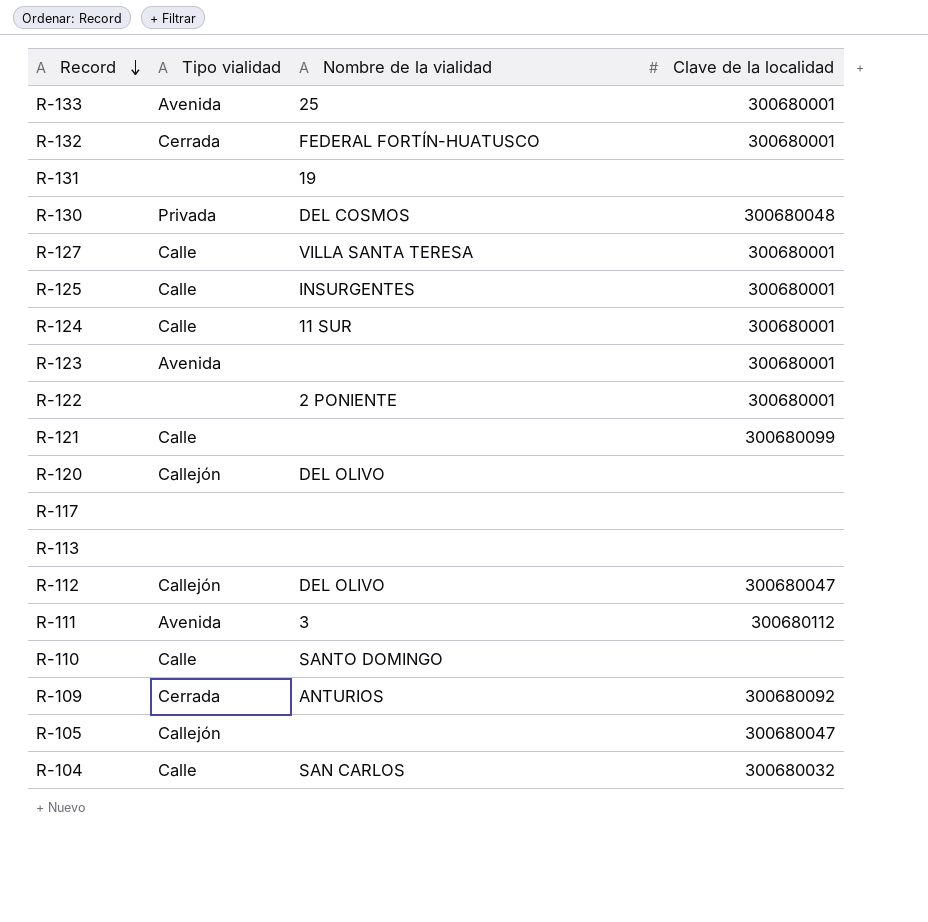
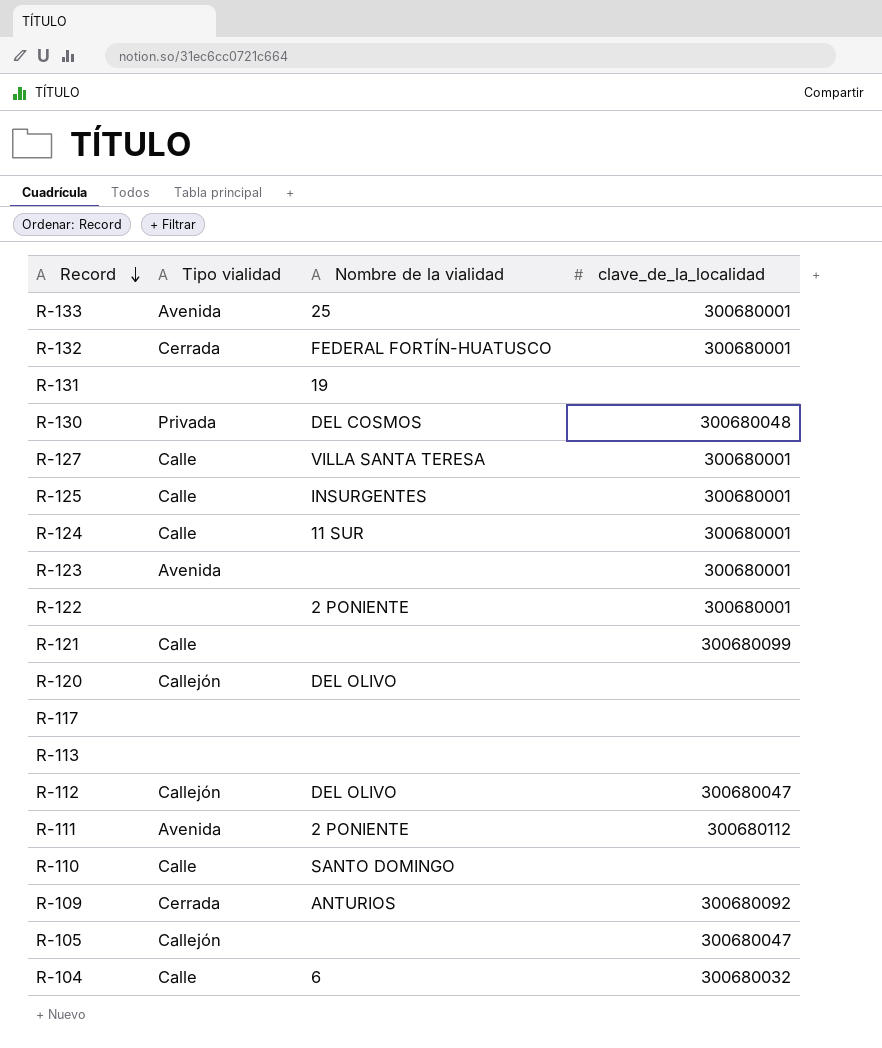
column name: Clave de la localidad -> clave_de_la_localidad
R-111 | Nombre de la vialidad: 3 -> 2 PONIENTE
R-104 | Nombre de la vialidad: SAN CARLOS -> 6

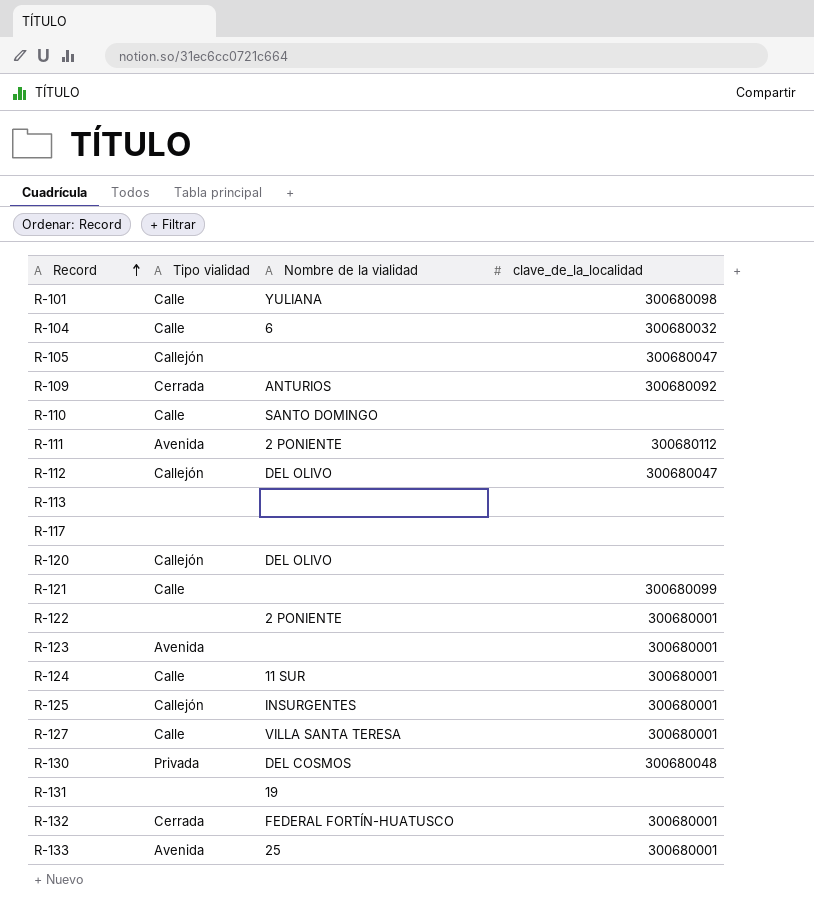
row order: Record descending -> Record ascending
row R-101: none -> Calle | YULIANA | 300680098
R-125 | Tipo vialidad: Calle -> Callejón

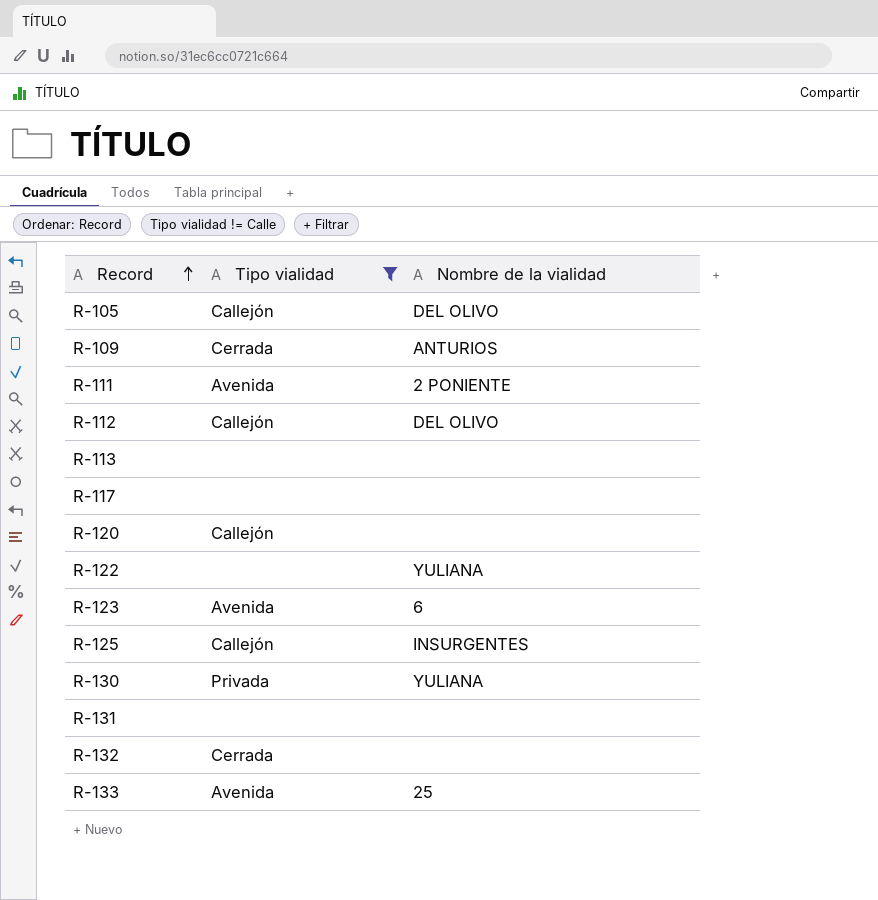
filter: none -> Tipo vialidad != Calle
column clave_de_la_localidad | position: 4 -> none
R-105 | Nombre de la vialidad: none -> DEL OLIVO
R-120 | Nombre de la vialidad: DEL OLIVO -> none
R-122 | Nombre de la vialidad: 2 PONIENTE -> YULIANA
R-123 | Nombre de la vialidad: none -> 6
R-130 | Nombre de la vialidad: DEL COSMOS -> YULIANA
R-131 | Nombre de la vialidad: 19 -> none
R-132 | Nombre de la vialidad: FEDERAL FORTÍN-HUATUSCO -> none

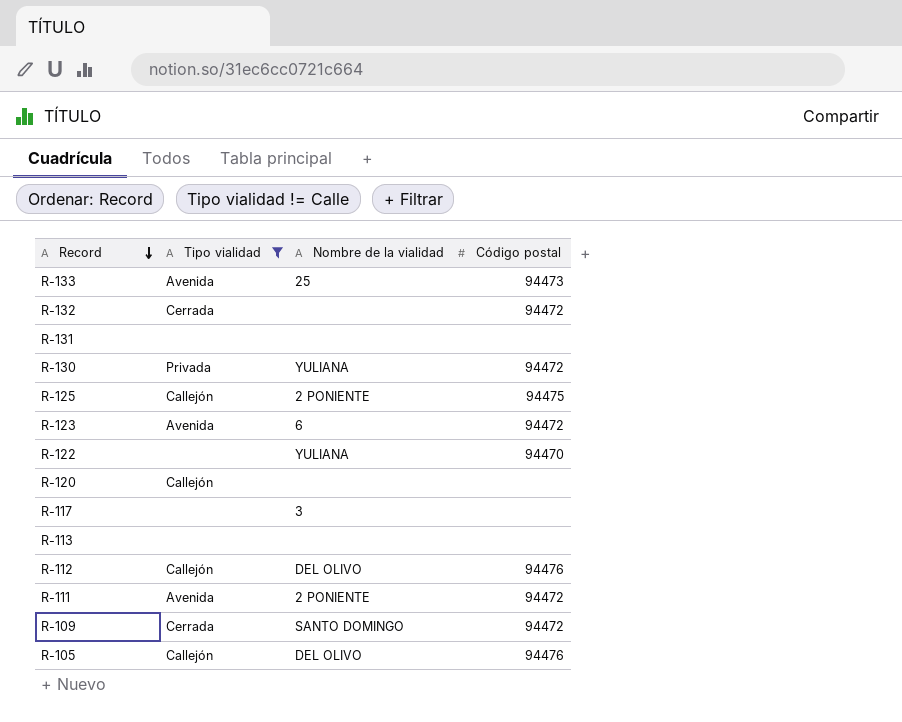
row order: Record ascending -> Record descending
column Código postal | position: none -> 4
R-125 | Nombre de la vialidad: INSURGENTES -> 2 PONIENTE
R-117 | Nombre de la vialidad: none -> 3
R-109 | Nombre de la vialidad: ANTURIOS -> SANTO DOMINGO

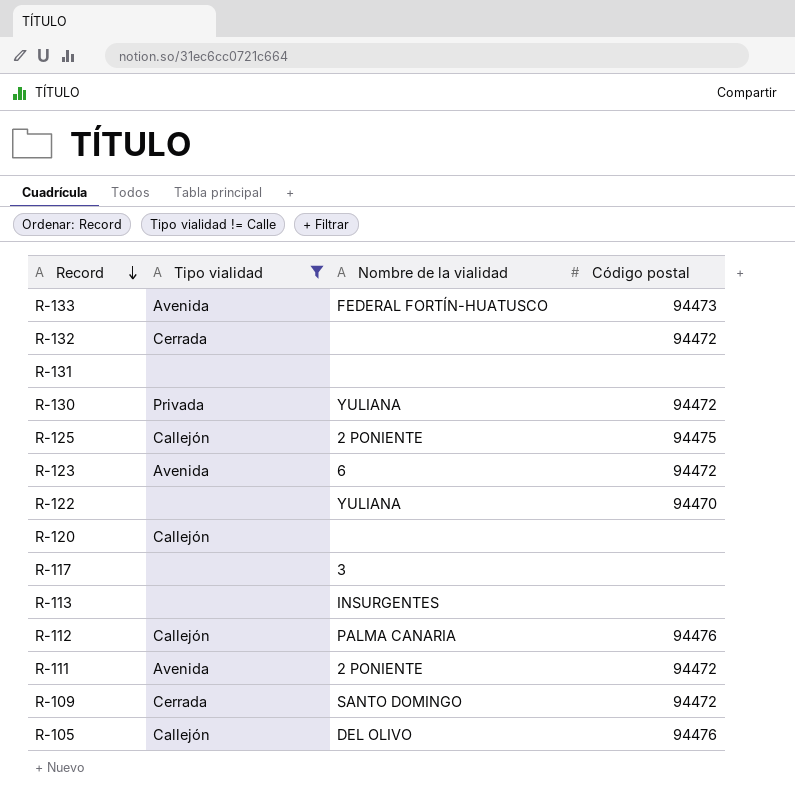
R-133 | Nombre de la vialidad: 25 -> FEDERAL FORTÍN-HUATUSCO
R-113 | Nombre de la vialidad: none -> INSURGENTES
R-112 | Nombre de la vialidad: DEL OLIVO -> PALMA CANARIA

